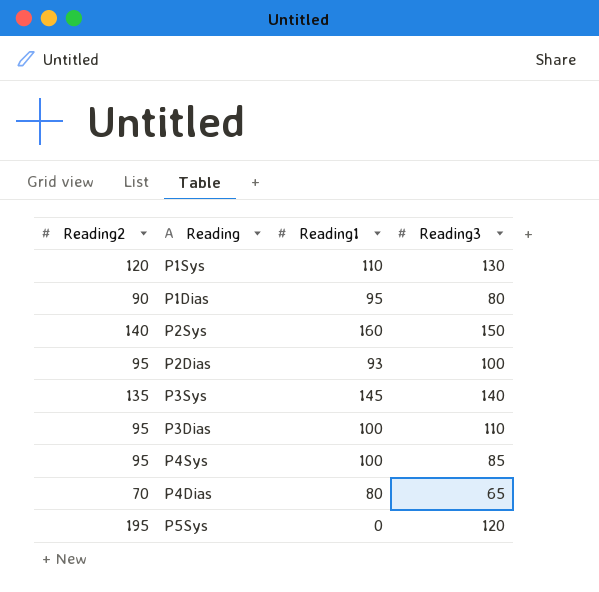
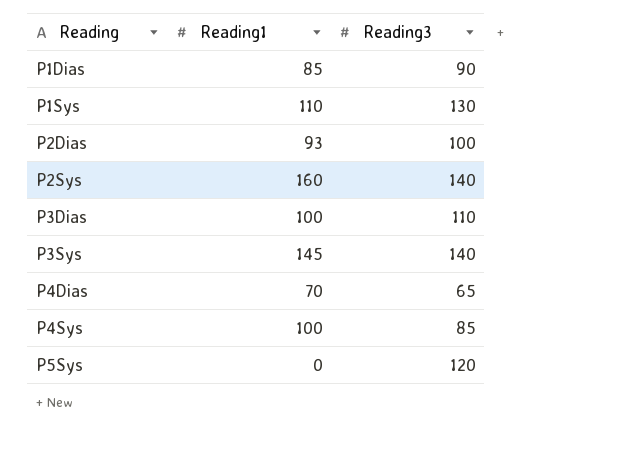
row order: none -> Reading ascending
column Reading2 | position: 1 -> none
P1Dias | Reading1: 95 -> 85
P1Dias | Reading3: 80 -> 90
P2Sys | Reading3: 150 -> 140
P4Dias | Reading1: 80 -> 70

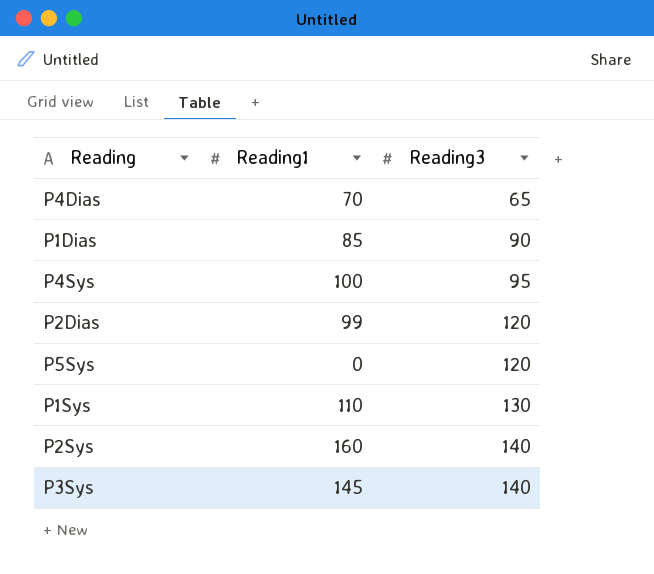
row order: Reading ascending -> Reading3 ascending
row P3Dias: 100 | 110 -> none
P4Sys | Reading3: 85 -> 95
P2Dias | Reading1: 93 -> 99
P2Dias | Reading3: 100 -> 120

